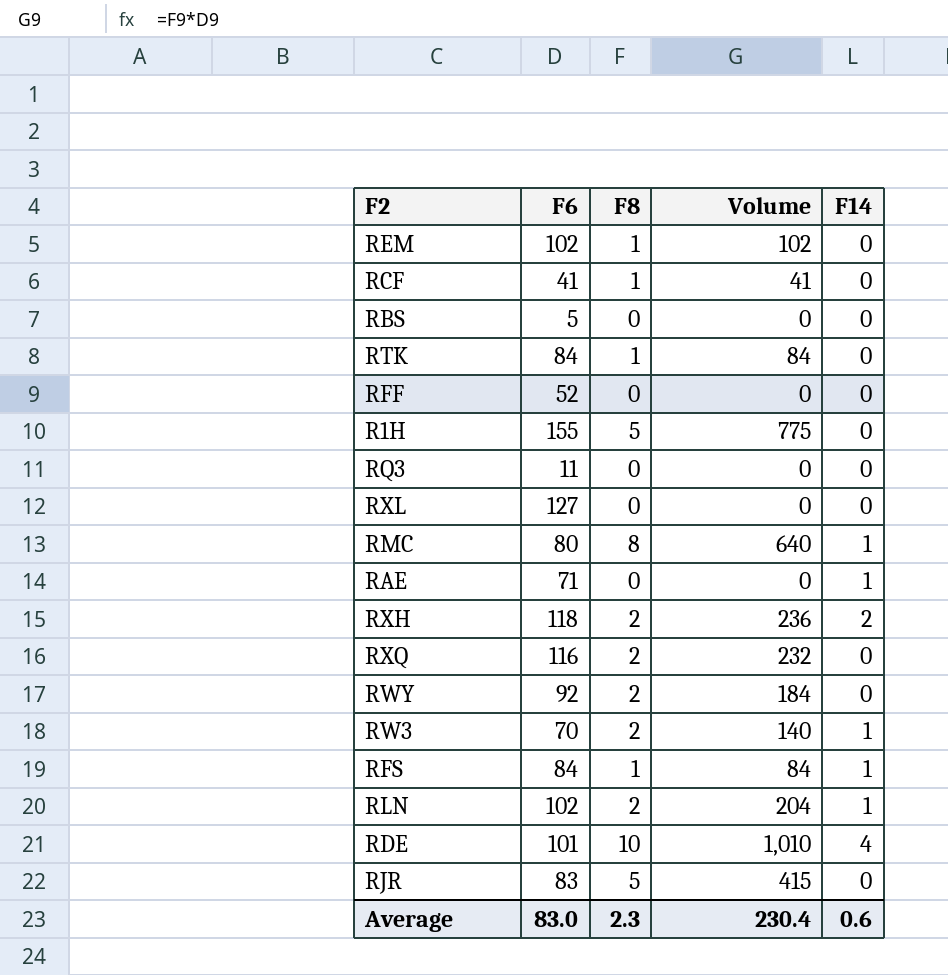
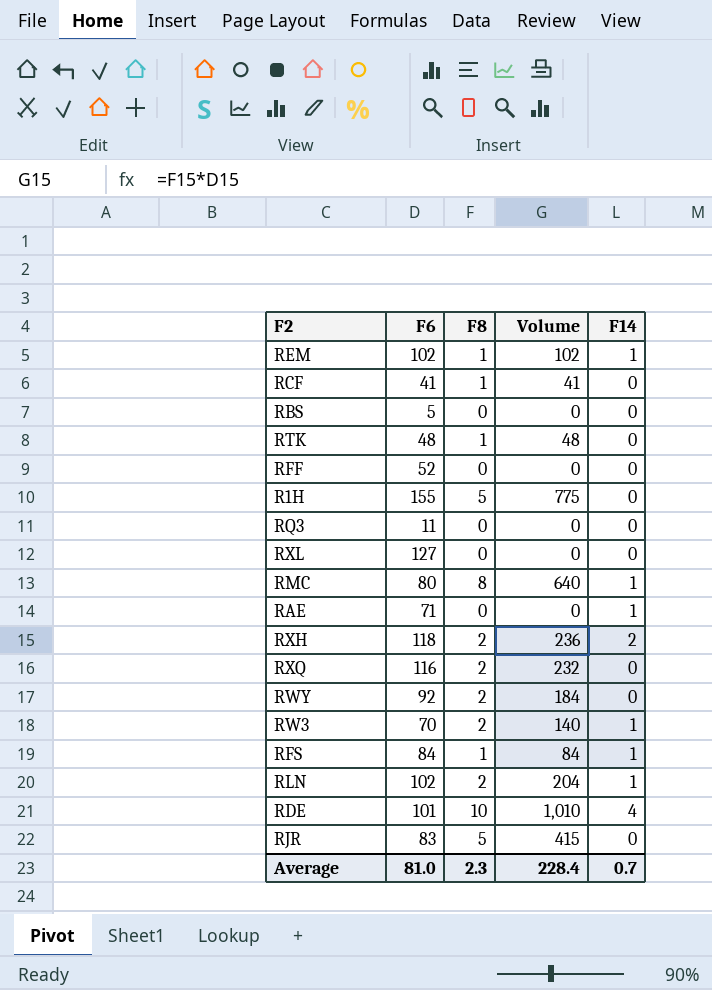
REM | F14: 0 -> 1
RTK | F6: 84 -> 48
RTK | Volume: 84 -> 48
Average | F6: 83.0 -> 81.0
Average | Volume: 230.4 -> 228.4
Average | F14: 0.6 -> 0.7

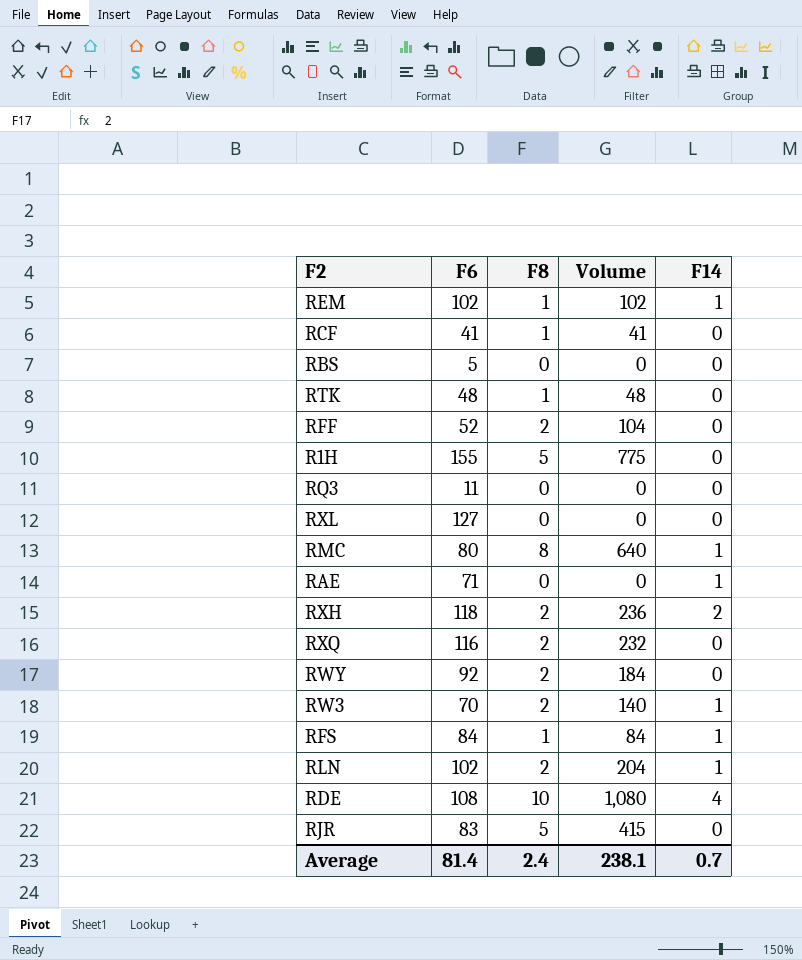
RFF | F8: 0 -> 2
RFF | Volume: 0 -> 104
RDE | F6: 101 -> 108
RDE | Volume: 1,010 -> 1,080
Average | F6: 81.0 -> 81.4
Average | F8: 2.3 -> 2.4
Average | Volume: 228.4 -> 238.1

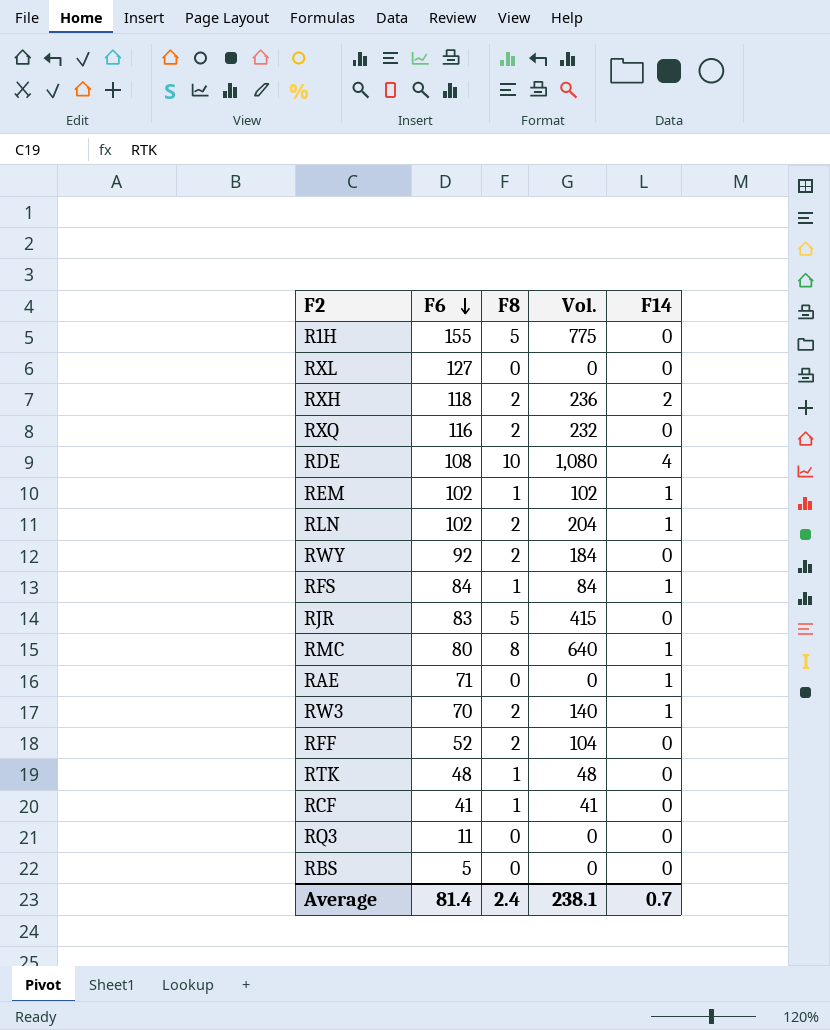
row order: none -> F6 descending
column name: Volume -> Vol.

